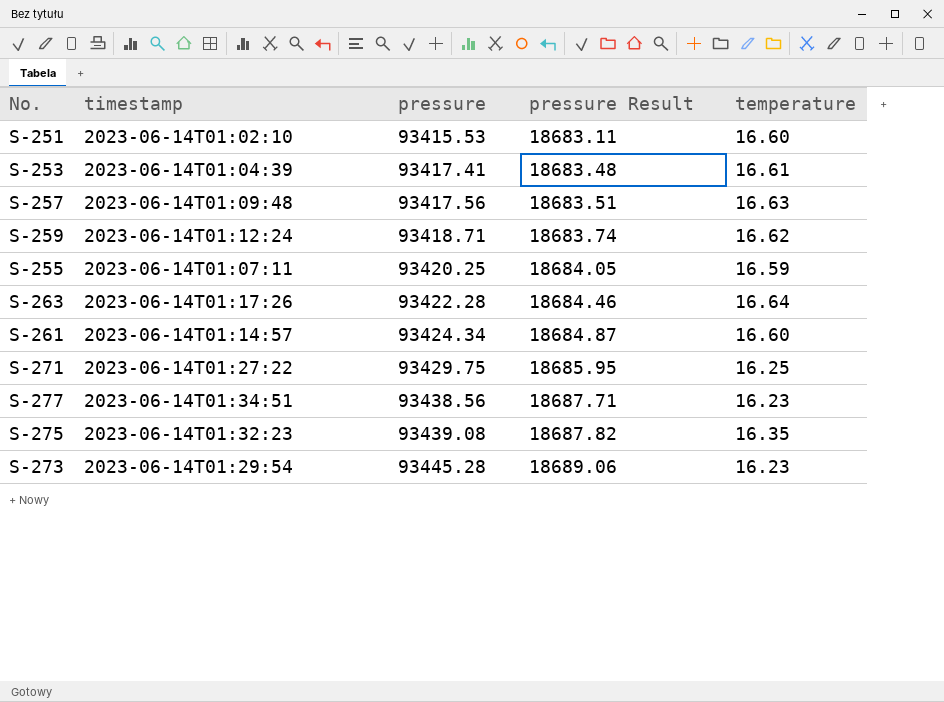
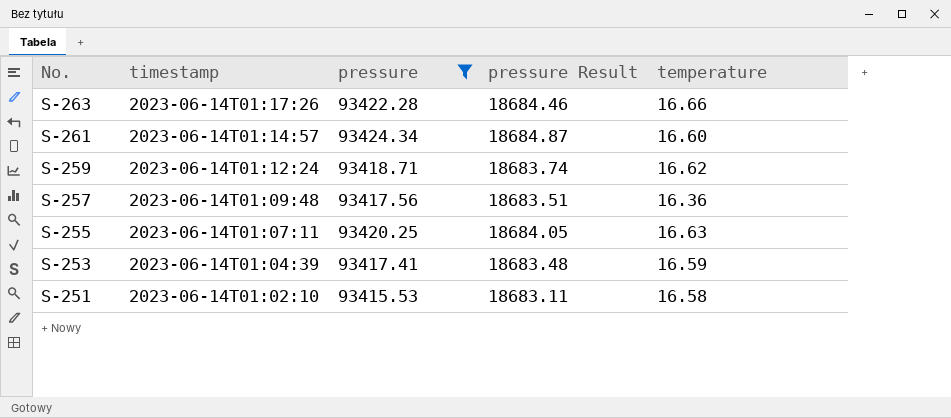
filter: none -> pressure <= 93424.34
row order: pressure ascending -> No. descending
S-263 | temperature: 16.64 -> 16.66
S-257 | temperature: 16.63 -> 16.36
S-255 | temperature: 16.59 -> 16.63
S-253 | temperature: 16.61 -> 16.59
S-251 | temperature: 16.60 -> 16.58

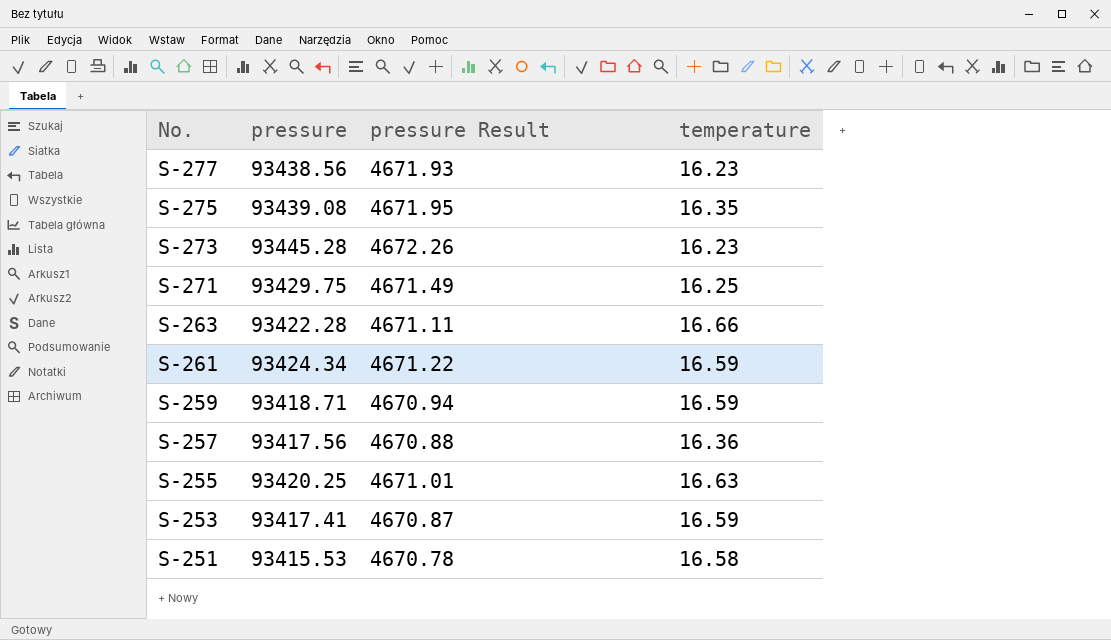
filter: pressure <= 93424.34 -> none
column timestamp | position: 2 -> none
column pressure Result | formula: [pressure] * 0.2 -> [pressure] * 0.05
S-261 | temperature: 16.60 -> 16.59
S-259 | temperature: 16.62 -> 16.59

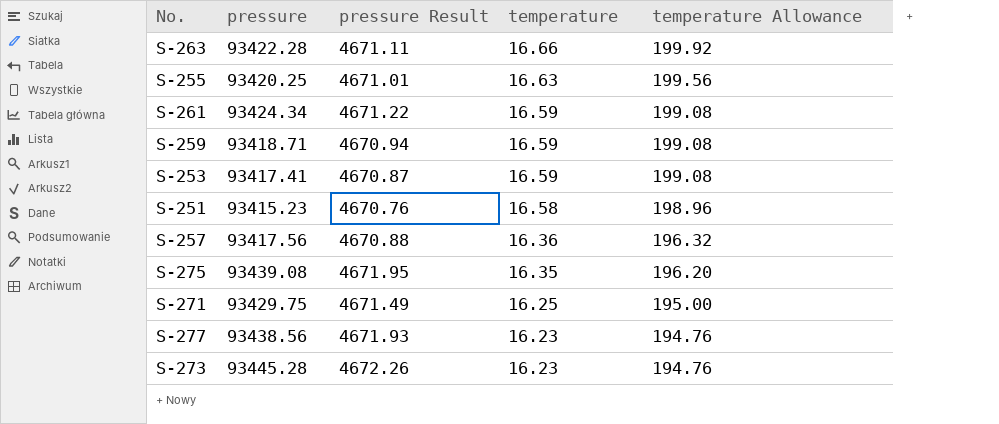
row order: No. descending -> temperature descending
column temperature Allowance | formula: none -> [temperature] * 12
S-251 | pressure: 93415.53 -> 93415.23
S-251 | pressure Result: 4670.78 -> 4670.76

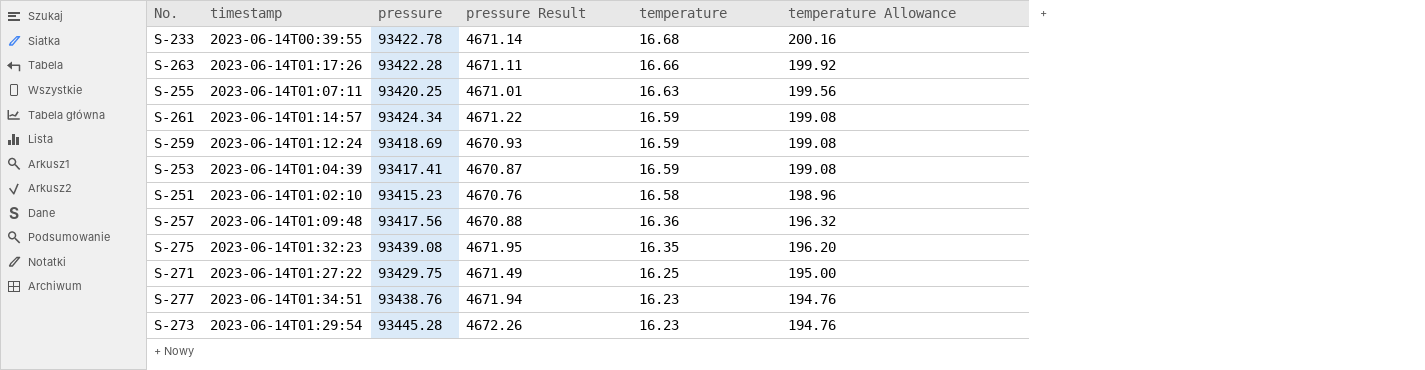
column timestamp | position: none -> 2
row S-233: none -> 2023-06-14T00:39:55 | 93422.78 | 4671.14 | 16.68 | 200.16
S-259 | pressure: 93418.71 -> 93418.69
S-259 | pressure Result: 4670.94 -> 4670.93
S-277 | pressure: 93438.56 -> 93438.76
S-277 | pressure Result: 4671.93 -> 4671.94

